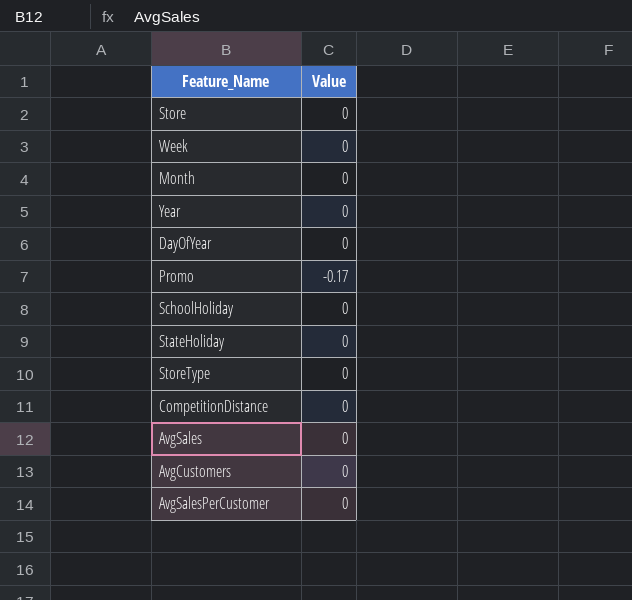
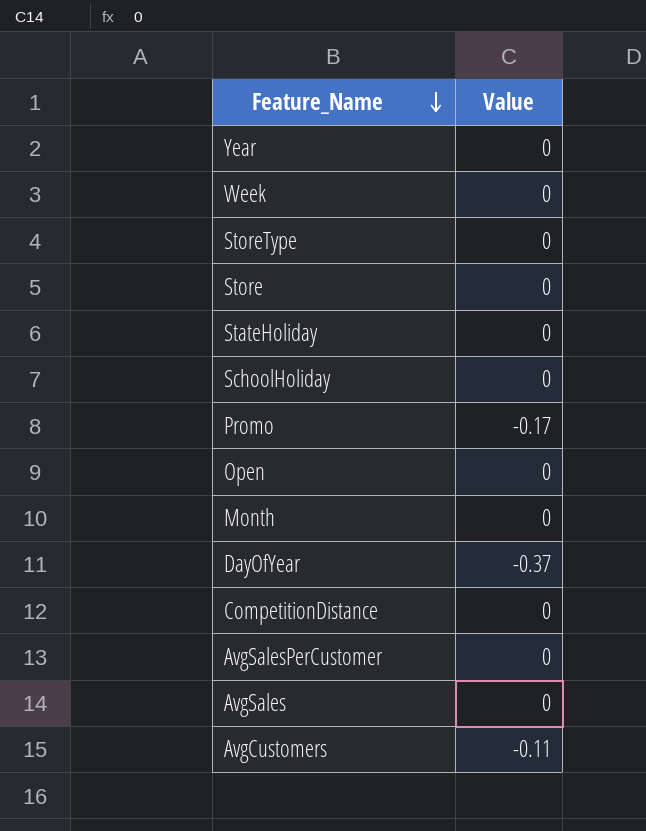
row order: none -> Feature_Name descending
row Open: none -> 0
DayOfYear | Value: 0 -> -0.37
AvgCustomers | Value: 0 -> -0.11

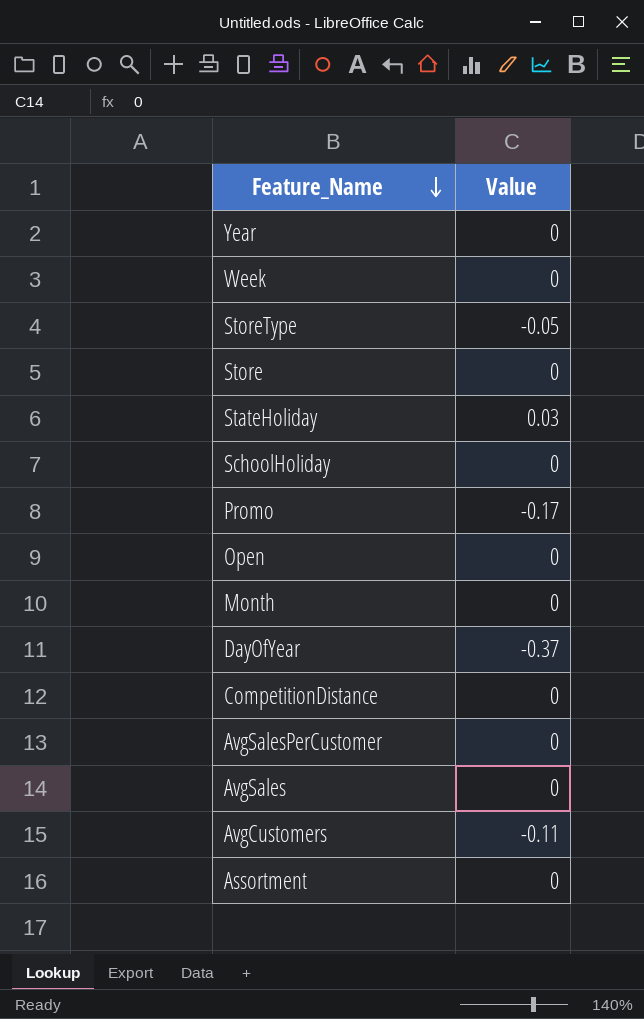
StoreType | Value: 0 -> -0.05
StateHoliday | Value: 0 -> 0.03
row Assortment: none -> 0

